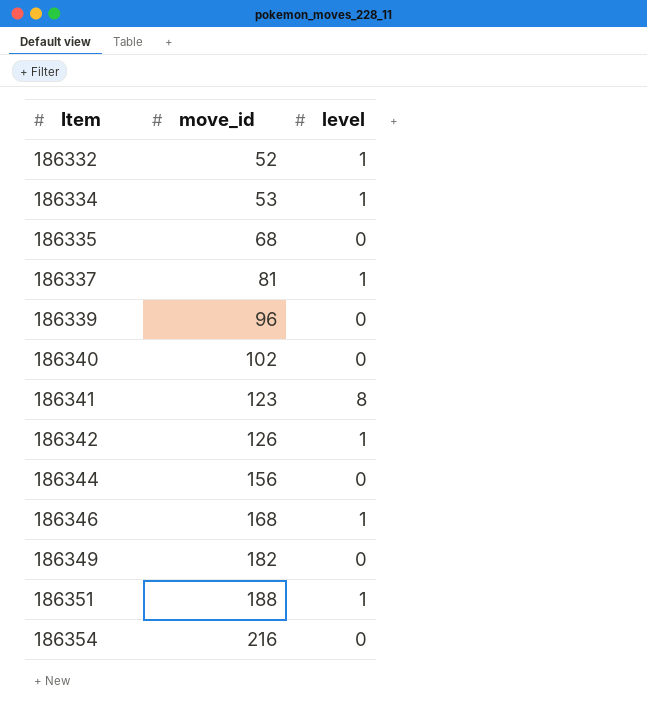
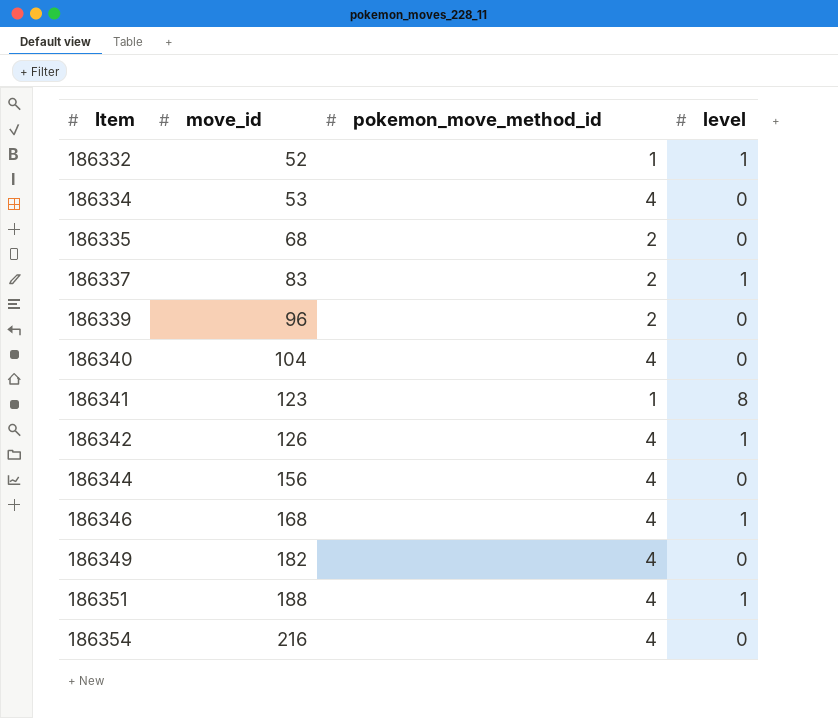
column pokemon_move_method_id | position: none -> 3
186334 | level: 1 -> 0
186337 | move_id: 81 -> 83
186340 | move_id: 102 -> 104

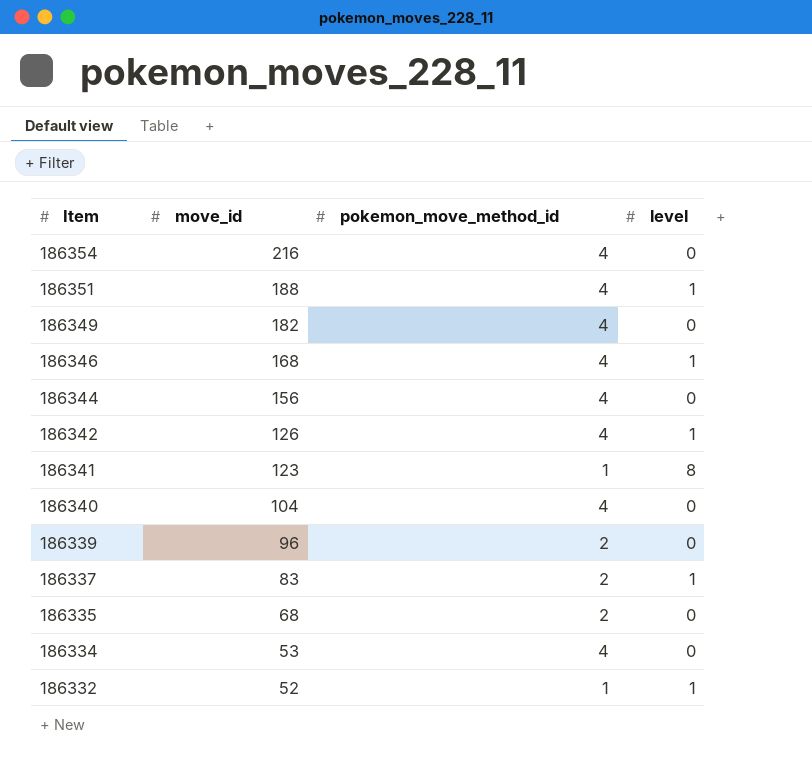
row order: Item ascending -> Item descending

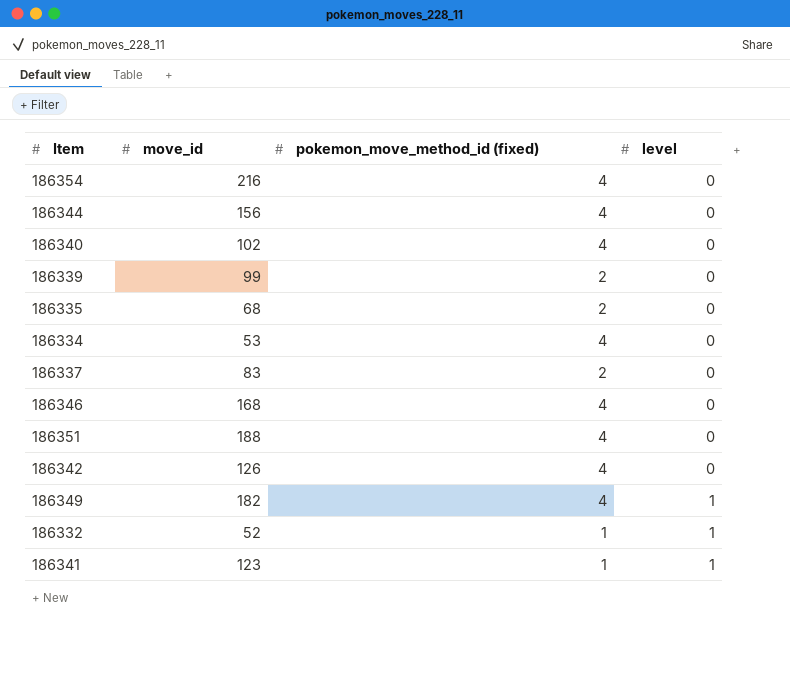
row order: Item descending -> level ascending
column name: pokemon_move_method_id -> pokemon_move_method_id (fixed)
186340 | move_id: 104 -> 102
186339 | move_id: 96 -> 99
186337 | level: 1 -> 0
186346 | level: 1 -> 0
186351 | level: 1 -> 0
186342 | level: 1 -> 0
186349 | level: 0 -> 1
186341 | level: 8 -> 1

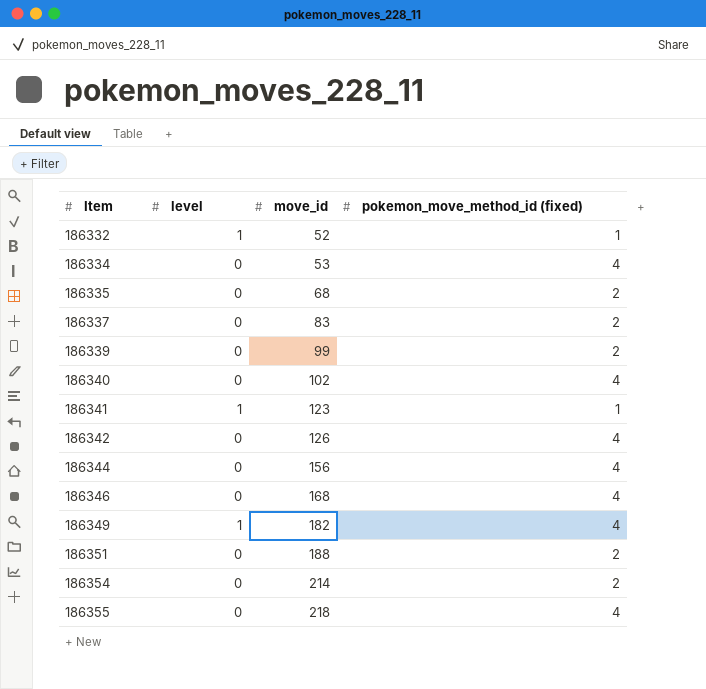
row order: level ascending -> Item ascending
column level | position: 4 -> 2
186351 | pokemon_move_method_id (fixed): 4 -> 2
186354 | move_id: 216 -> 214
186354 | pokemon_move_method_id (fixed): 4 -> 2
row 186355: none -> 0 | 218 | 4

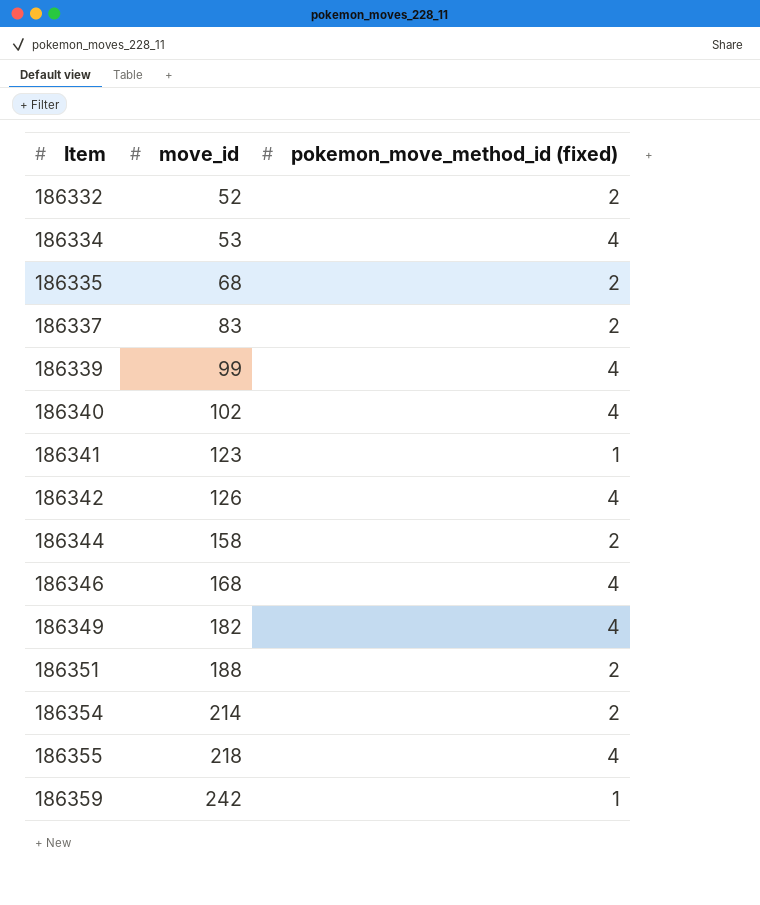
column level | position: 2 -> none
186332 | pokemon_move_method_id (fixed): 1 -> 2
186339 | pokemon_move_method_id (fixed): 2 -> 4
186344 | move_id: 156 -> 158
186344 | pokemon_move_method_id (fixed): 4 -> 2
row 186359: none -> 242 | 1

